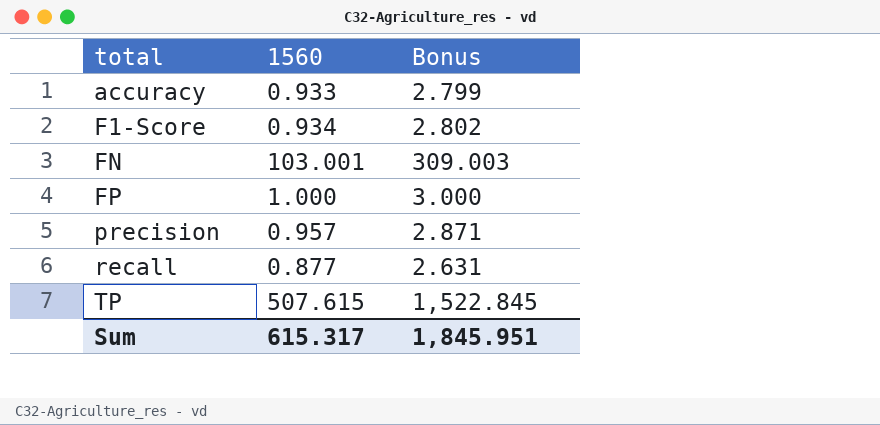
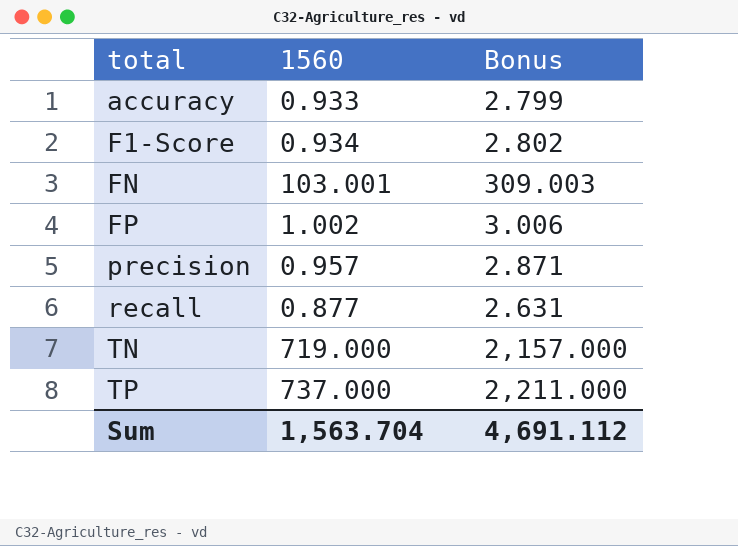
FP | 1560: 1.000 -> 1.002
FP | Bonus: 3.000 -> 3.006
row TN: none -> 719.000 | 2,157.000
TP | 1560: 507.615 -> 737.000
TP | Bonus: 1,522.845 -> 2,211.000
Sum | 1560: 615.317 -> 1,563.704
Sum | Bonus: 1,845.951 -> 4,691.112

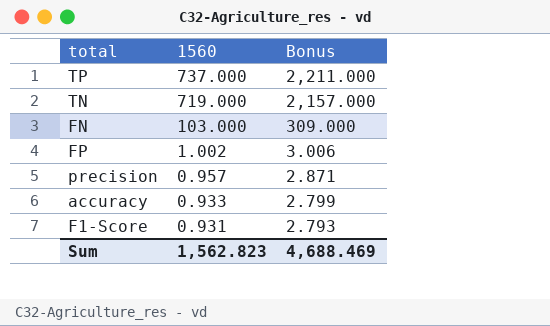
row order: total ascending -> 1560 descending
row recall: 0.877 | 2.631 -> none
FN | 1560: 103.001 -> 103.000
FN | Bonus: 309.003 -> 309.000
F1-Score | 1560: 0.934 -> 0.931
F1-Score | Bonus: 2.802 -> 2.793
Sum | 1560: 1,563.704 -> 1,562.823
Sum | Bonus: 4,691.112 -> 4,688.469

